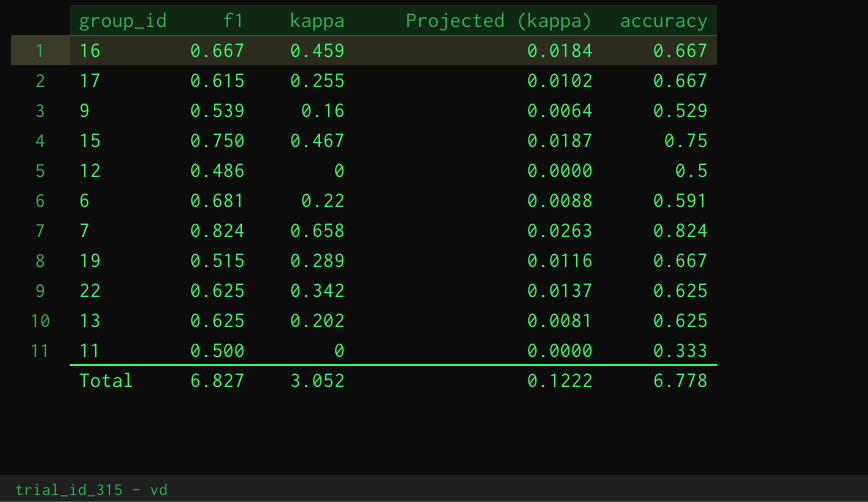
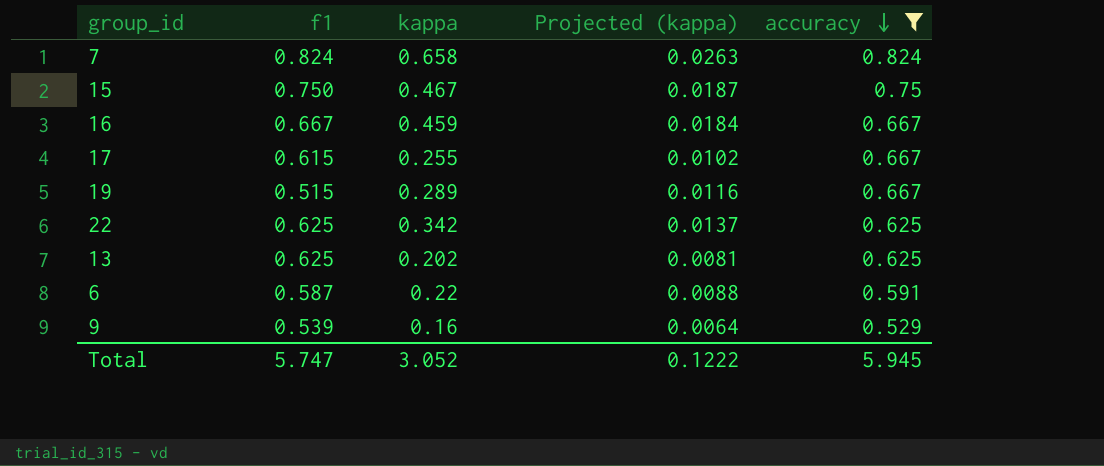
filter: none -> accuracy >= 0.529
row order: none -> accuracy descending
6 | f1: 0.681 -> 0.587
Total | f1: 6.827 -> 5.747
Total | accuracy: 6.778 -> 5.945

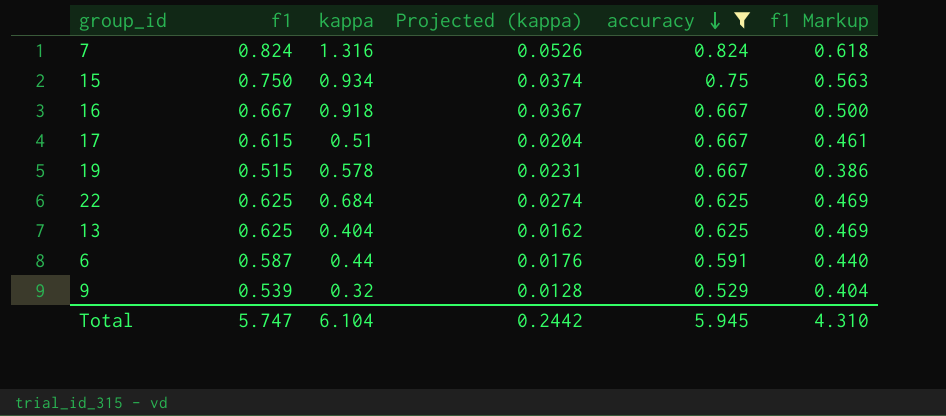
column f1 Markup | formula: none -> [f1] * 0.75
7 | kappa: 0.658 -> 1.316
7 | Projected (kappa): 0.0263 -> 0.0526
15 | kappa: 0.467 -> 0.934
15 | Projected (kappa): 0.0187 -> 0.0374
16 | kappa: 0.459 -> 0.918
16 | Projected (kappa): 0.0184 -> 0.0367
17 | kappa: 0.255 -> 0.51
17 | Projected (kappa): 0.0102 -> 0.0204
19 | kappa: 0.289 -> 0.578
19 | Projected (kappa): 0.0116 -> 0.0231
22 | kappa: 0.342 -> 0.684
22 | Projected (kappa): 0.0137 -> 0.0274
13 | kappa: 0.202 -> 0.404
13 | Projected (kappa): 0.0081 -> 0.0162
6 | kappa: 0.22 -> 0.44
6 | Projected (kappa): 0.0088 -> 0.0176
9 | kappa: 0.16 -> 0.32
9 | Projected (kappa): 0.0064 -> 0.0128
Total | kappa: 3.052 -> 6.104
Total | Projected (kappa): 0.1222 -> 0.2442

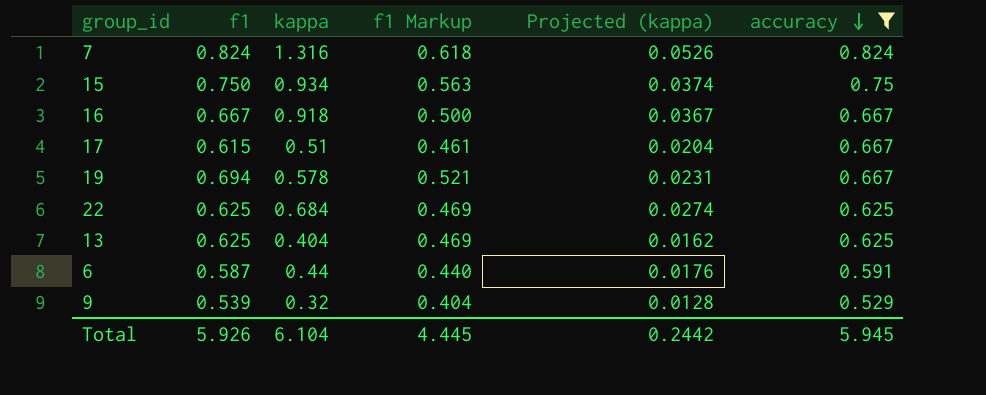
column f1 Markup | position: 6 -> 4
19 | f1: 0.515 -> 0.694
19 | f1 Markup: 0.386 -> 0.521
Total | f1: 5.747 -> 5.926
Total | f1 Markup: 4.310 -> 4.445

